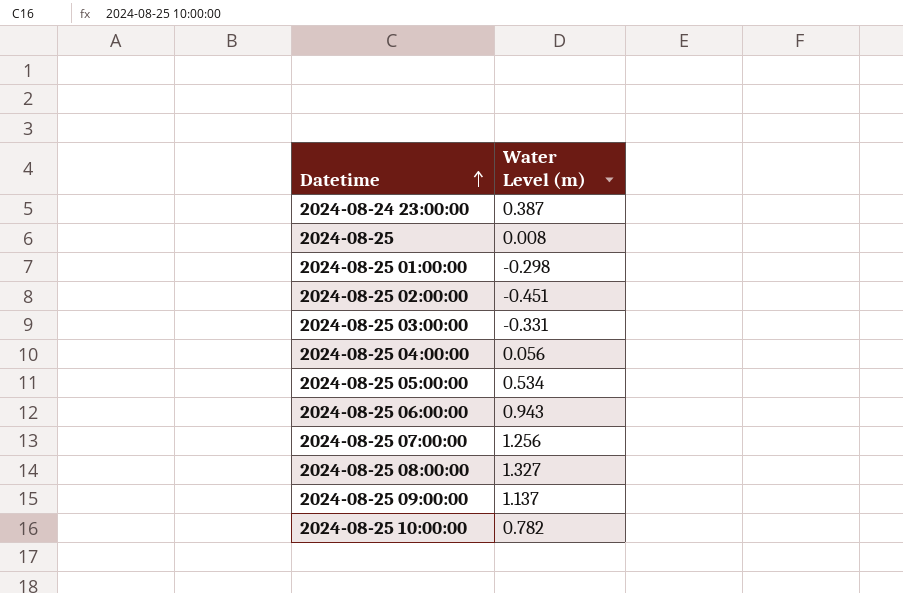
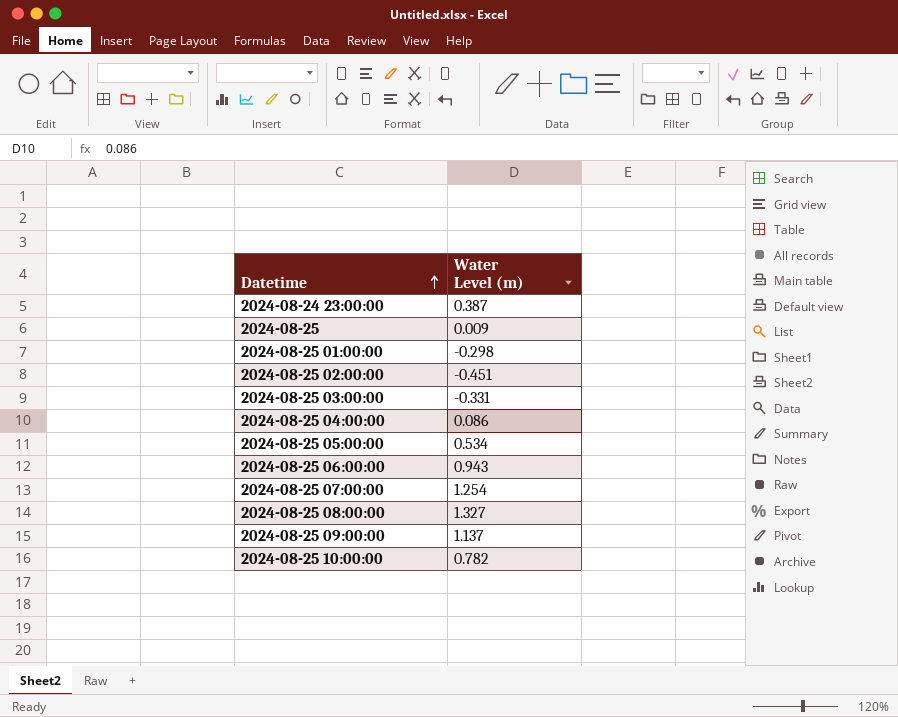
2024-08-25 | Water Level (m): 0.008 -> 0.009
2024-08-25 04:00:00 | Water Level (m): 0.056 -> 0.086
2024-08-25 07:00:00 | Water Level (m): 1.256 -> 1.254

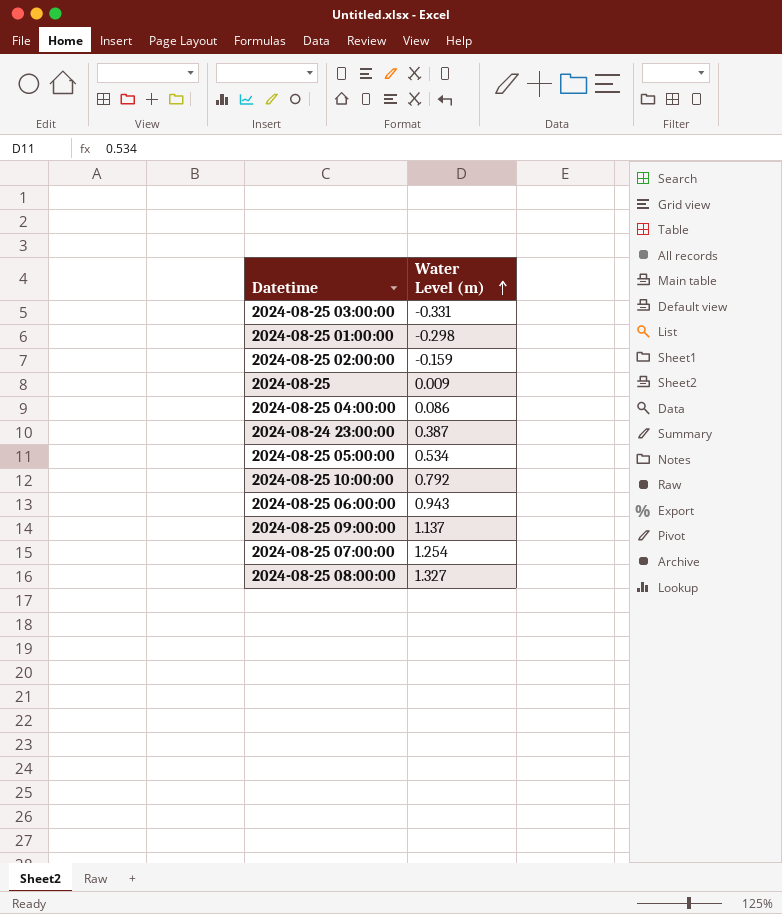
row order: Datetime ascending -> Water Level (m) ascending
2024-08-25 02:00:00 | Water Level (m): -0.451 -> -0.159
2024-08-25 10:00:00 | Water Level (m): 0.782 -> 0.792

